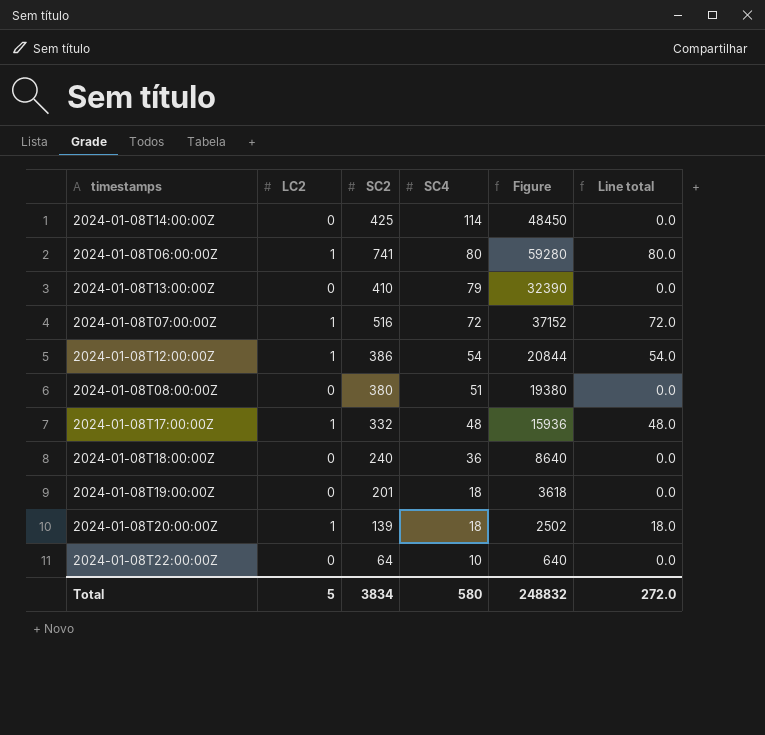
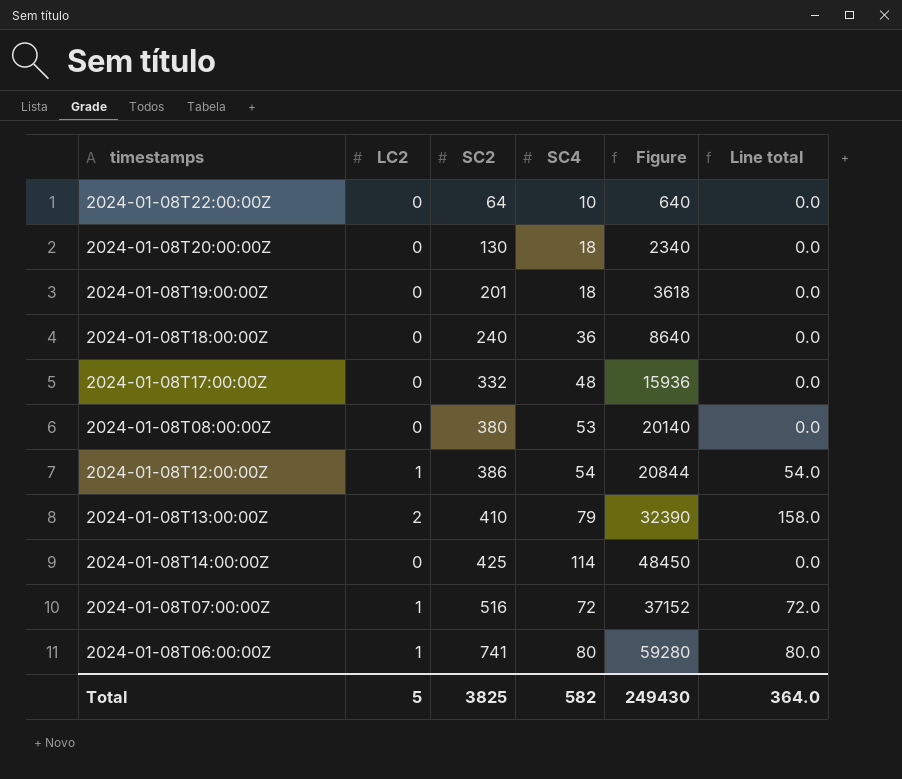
row order: SC4 descending -> SC2 ascending
2024-01-08T20:00:00Z | LC2: 1 -> 0
2024-01-08T20:00:00Z | SC2: 139 -> 130
2024-01-08T20:00:00Z | Figure: 2502 -> 2340
2024-01-08T20:00:00Z | Line total: 18.0 -> 0.0
2024-01-08T17:00:00Z | LC2: 1 -> 0
2024-01-08T17:00:00Z | Line total: 48.0 -> 0.0
2024-01-08T08:00:00Z | SC4: 51 -> 53
2024-01-08T08:00:00Z | Figure: 19380 -> 20140
2024-01-08T13:00:00Z | LC2: 0 -> 2
2024-01-08T13:00:00Z | Line total: 0.0 -> 158.0
Total | SC2: 3834 -> 3825
Total | SC4: 580 -> 582
Total | Figure: 248832 -> 249430
Total | Line total: 272.0 -> 364.0

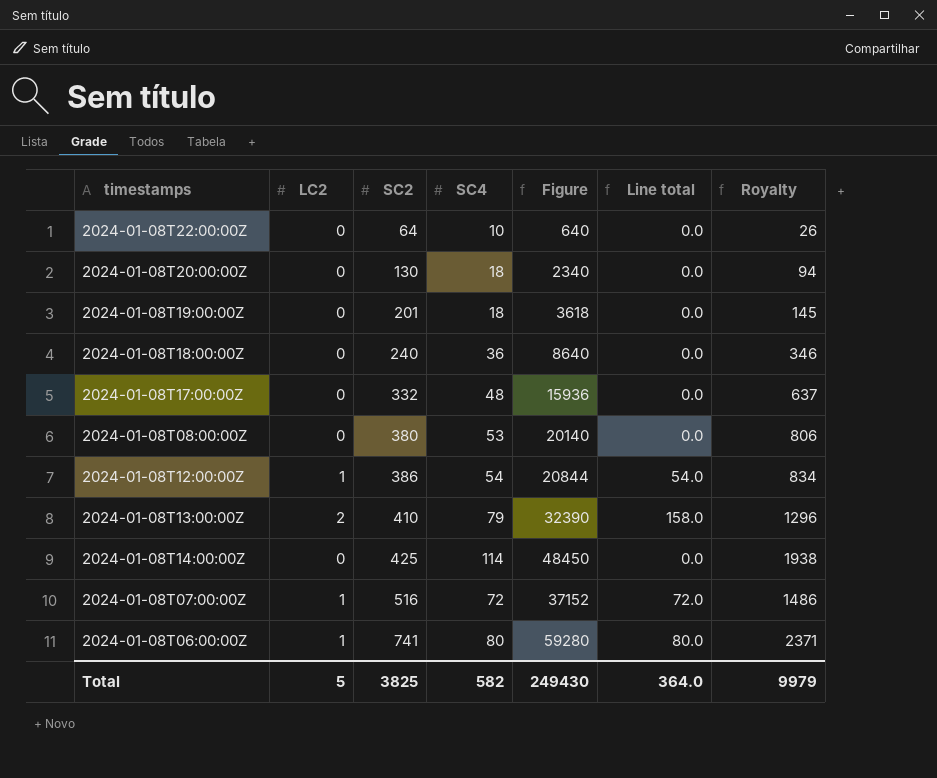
column Royalty | formula: none -> [Figure] * 0.04

